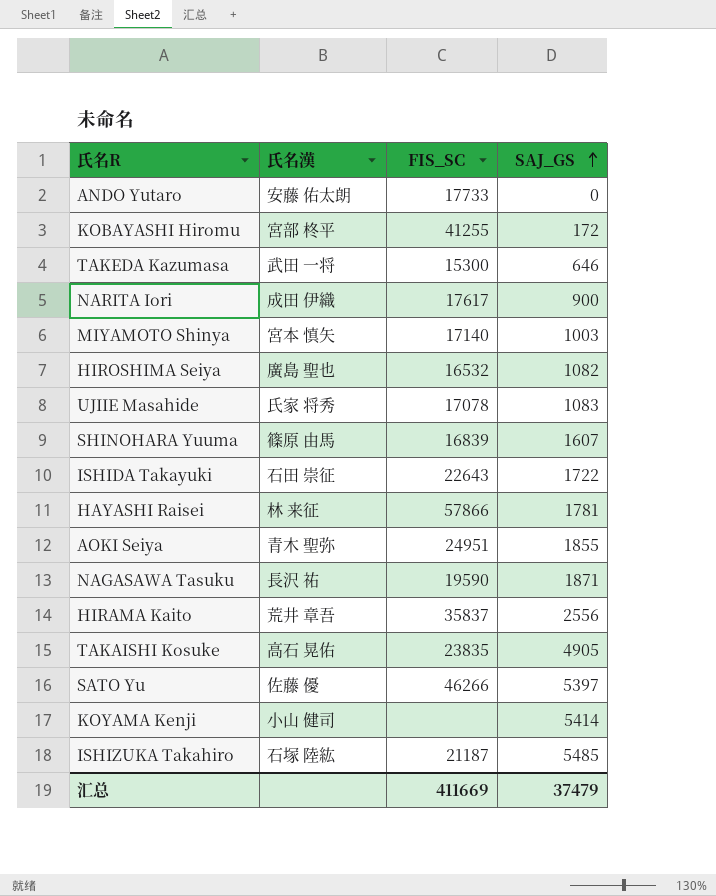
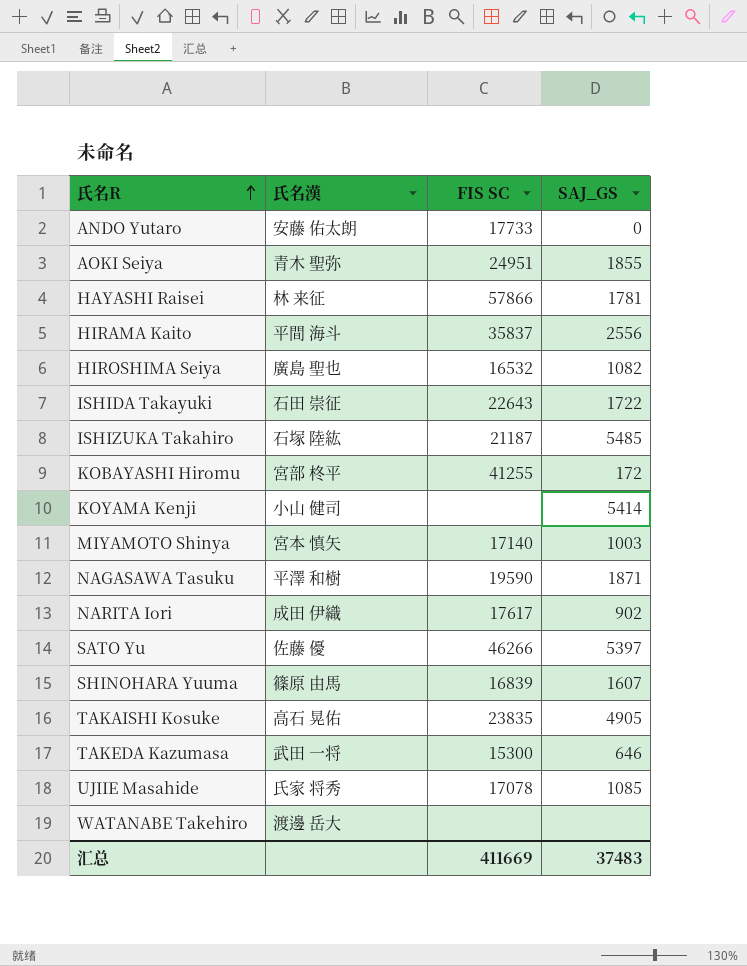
row order: SAJ_GS ascending -> 氏名R ascending
column name: FIS_SC -> FIS SC
HIRAMA Kaito | 氏名漢: 荒井 章吾 -> 平間 海斗
NAGASAWA Tasuku | 氏名漢: 長沢 祐 -> 平澤 和樹
NARITA Iori | SAJ_GS: 900 -> 902
UJIIE Masahide | SAJ_GS: 1083 -> 1085
row WATANABE Takehiro: none -> 渡邊 岳大 | none | none
汇总 | SAJ_GS: 37479 -> 37483

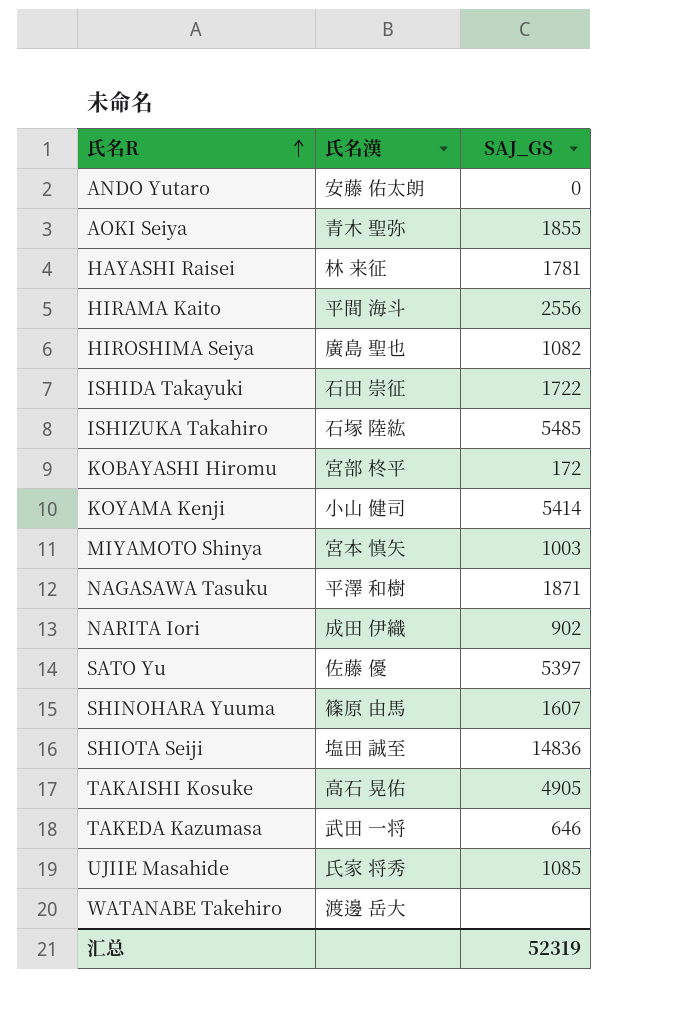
column FIS SC | position: 3 -> none
row SHIOTA Seiji: none -> 塩田 誠至 | 14836
汇总 | SAJ_GS: 37483 -> 52319

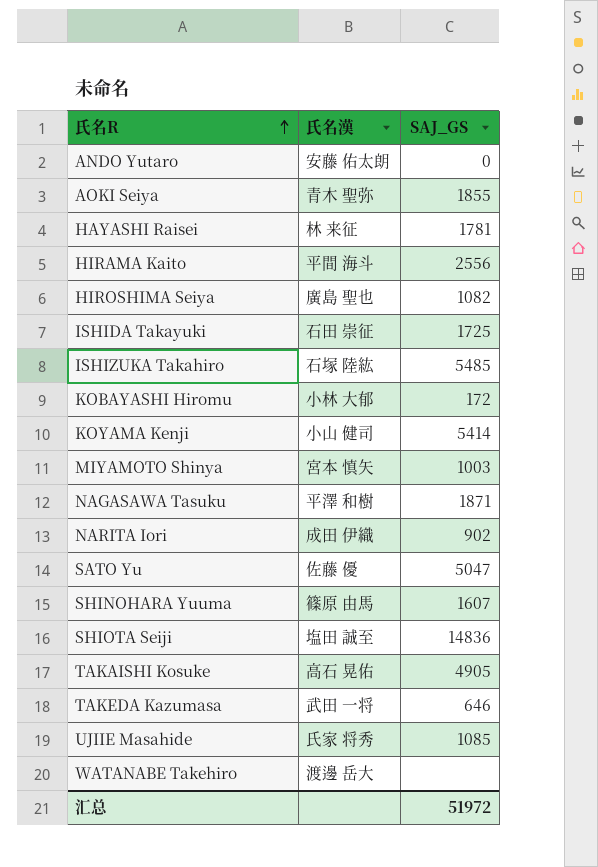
ISHIDA Takayuki | SAJ_GS: 1722 -> 1725
KOBAYASHI Hiromu | 氏名漢: 宮部 柊平 -> 小林 大郁
SATO Yu | SAJ_GS: 5397 -> 5047
汇总 | SAJ_GS: 52319 -> 51972

